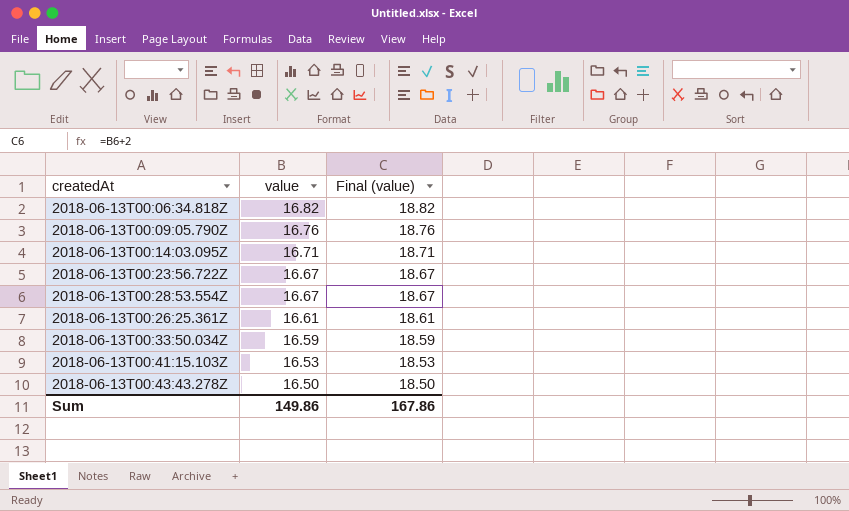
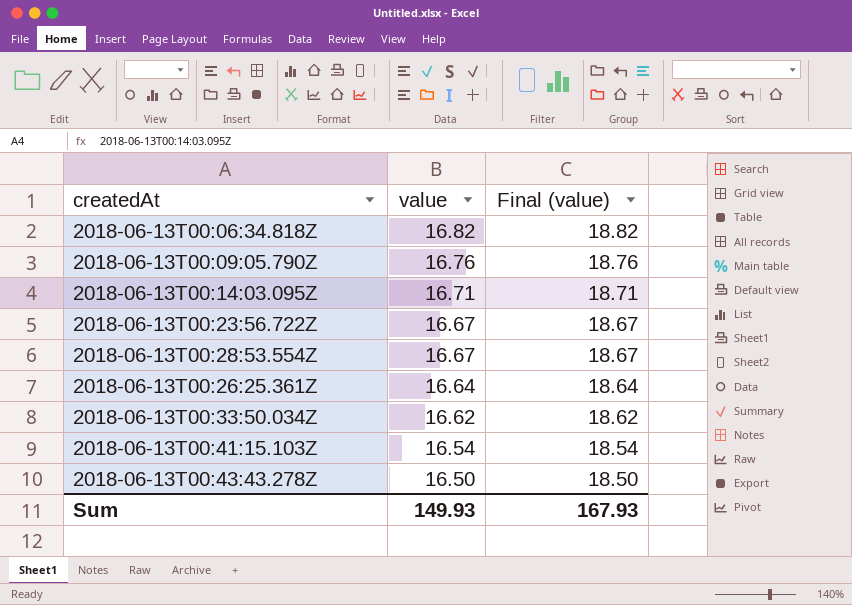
2018-06-13T00:26:25.361Z | value: 16.61 -> 16.64
2018-06-13T00:26:25.361Z | Final (value): 18.61 -> 18.64
2018-06-13T00:33:50.034Z | value: 16.59 -> 16.62
2018-06-13T00:33:50.034Z | Final (value): 18.59 -> 18.62
2018-06-13T00:41:15.103Z | value: 16.53 -> 16.54
2018-06-13T00:41:15.103Z | Final (value): 18.53 -> 18.54
Sum | value: 149.86 -> 149.93
Sum | Final (value): 167.86 -> 167.93

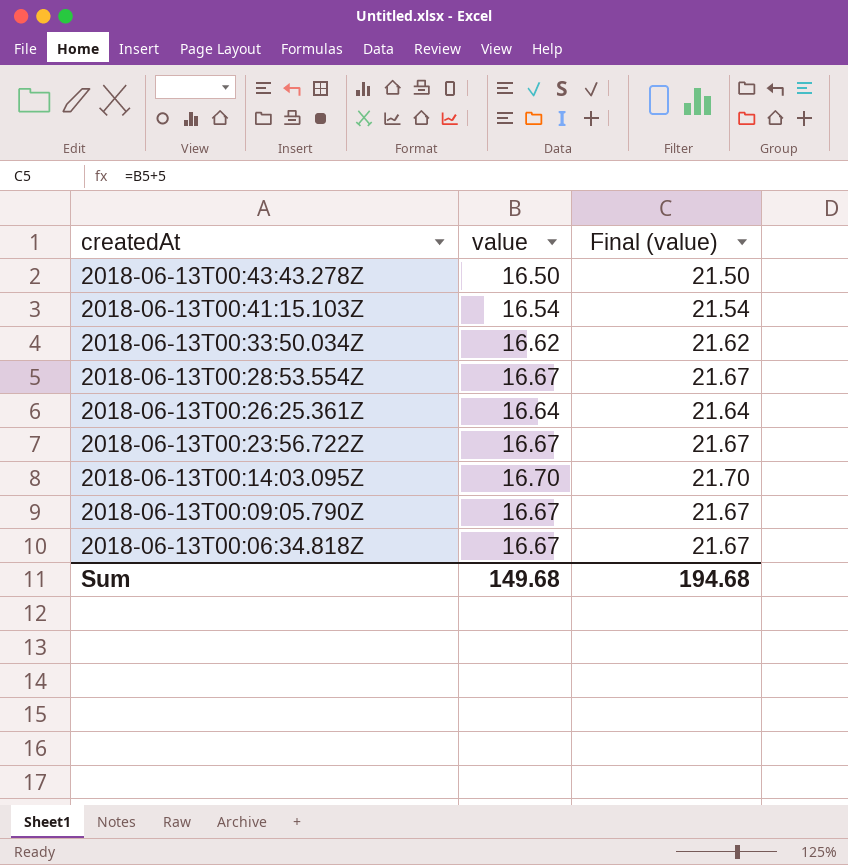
row order: value descending -> createdAt descending
column Final (value) | formula: [value] + 2 -> [value] + 5
2018-06-13T00:14:03.095Z | value: 16.71 -> 16.70
2018-06-13T00:09:05.790Z | value: 16.76 -> 16.67
2018-06-13T00:06:34.818Z | value: 16.82 -> 16.67
Sum | value: 149.93 -> 149.68
Sum | Final (value): 167.93 -> 194.68

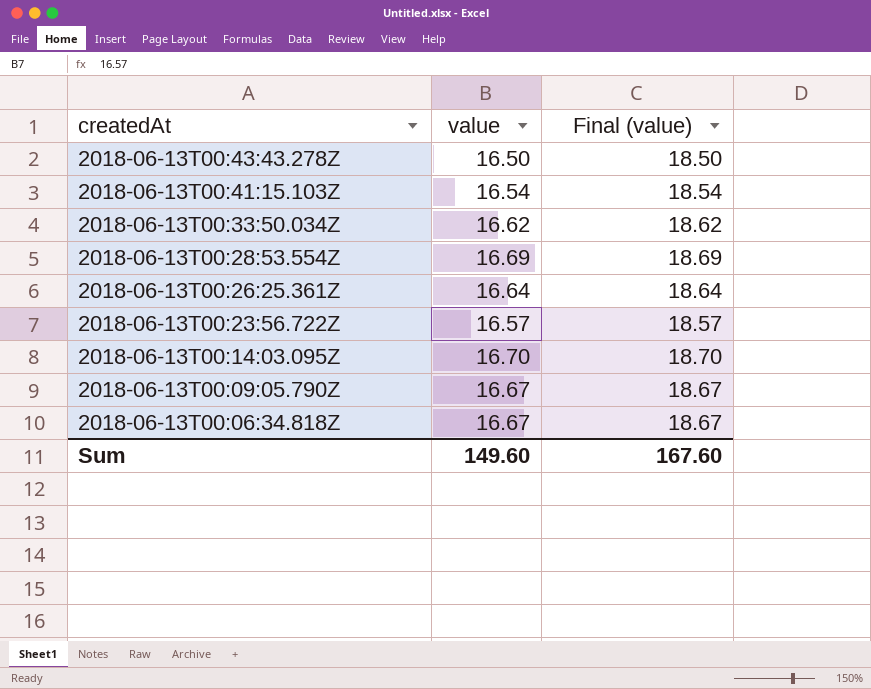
column Final (value) | formula: [value] + 5 -> [value] + 2
2018-06-13T00:28:53.554Z | value: 16.67 -> 16.69
2018-06-13T00:23:56.722Z | value: 16.67 -> 16.57
Sum | value: 149.68 -> 149.60
Sum | Final (value): 194.68 -> 167.60

